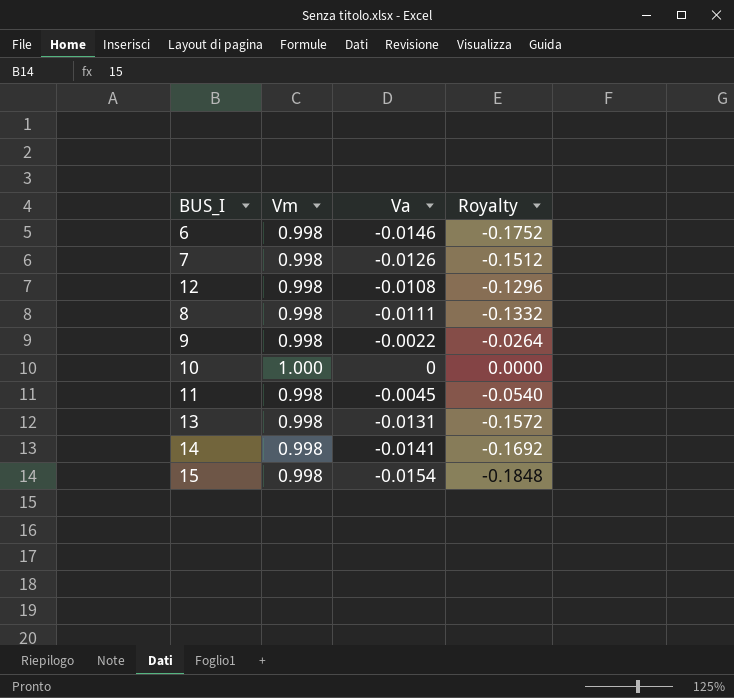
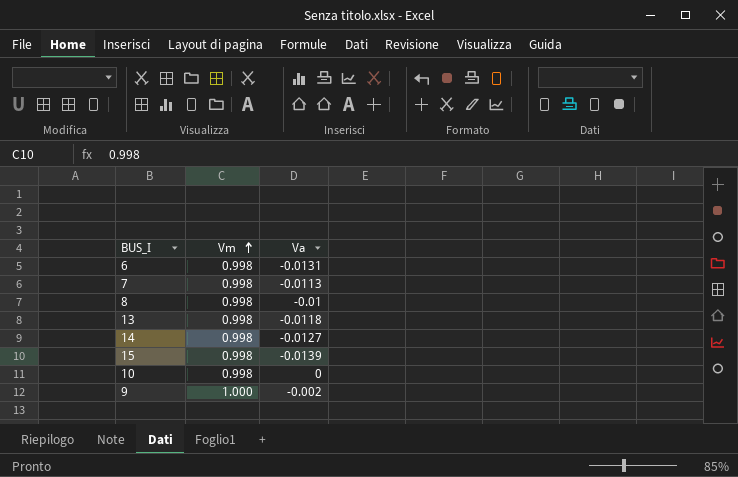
row order: none -> Vm ascending
column Royalty | formula: [Va] * 12 -> none
row 12: 0.998 | -0.0108 | -0.1296 -> none
row 11: 0.998 | -0.0045 | -0.0540 -> none
6 | Va: -0.0146 -> -0.0131
7 | Va: -0.0126 -> -0.0113
8 | Va: -0.0111 -> -0.01
13 | Va: -0.0131 -> -0.0118
14 | Va: -0.0141 -> -0.0127
15 | Va: -0.0154 -> -0.0139
10 | Vm: 1.000 -> 0.998
9 | Vm: 0.998 -> 1.000
9 | Va: -0.0022 -> -0.002

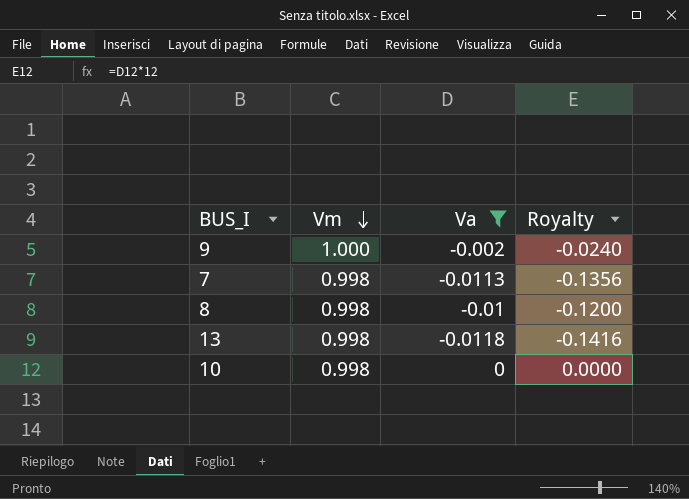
filter: none -> Va >= -0.0118
row order: Vm ascending -> Vm descending
column Royalty | formula: none -> [Va] * 12

